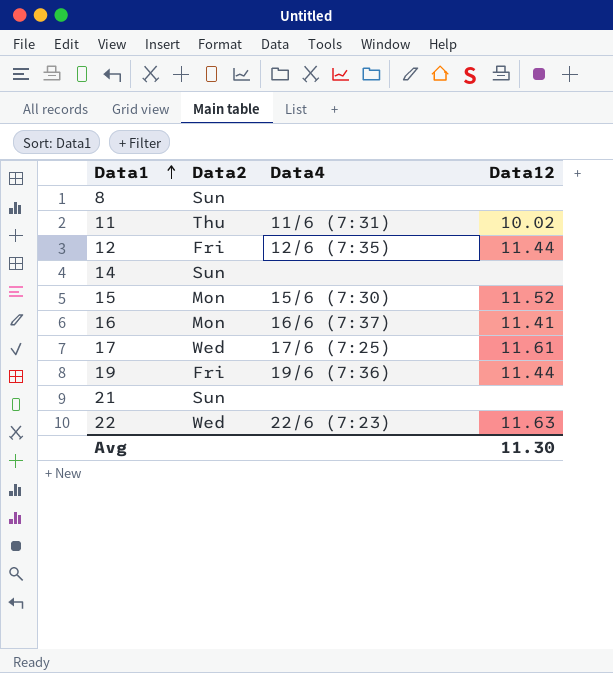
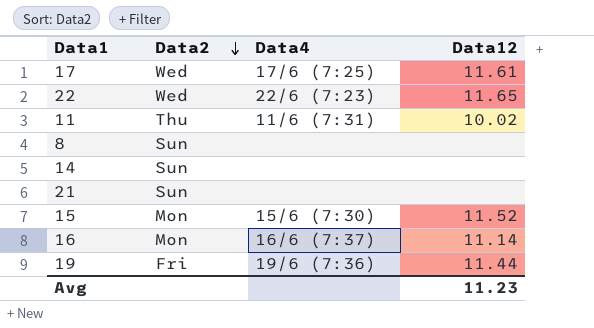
row order: Data1 ascending -> Data2 descending
row 12: Fri | 12/6 (7:35) | 11.44 -> none
22 | Data12: 11.63 -> 11.65
16 | Data12: 11.41 -> 11.14
Avg | Data12: 11.30 -> 11.23

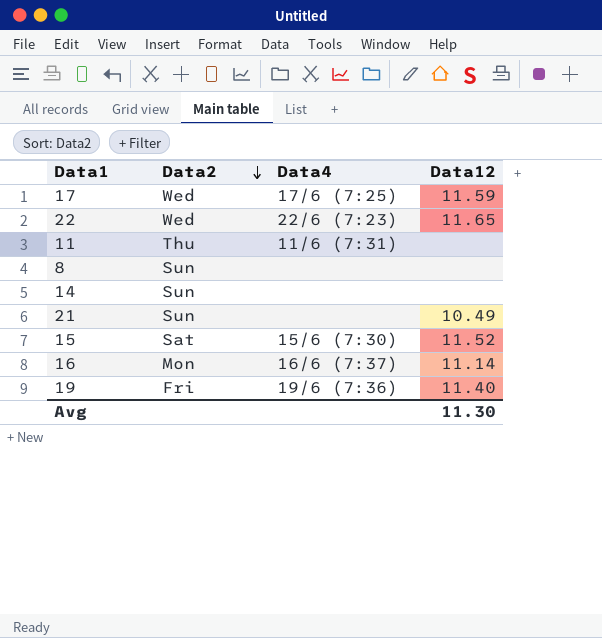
17 | Data12: 11.61 -> 11.59
11 | Data12: 10.02 -> none
21 | Data12: none -> 10.49
15 | Data2: Mon -> Sat
19 | Data12: 11.44 -> 11.40
Avg | Data12: 11.23 -> 11.30

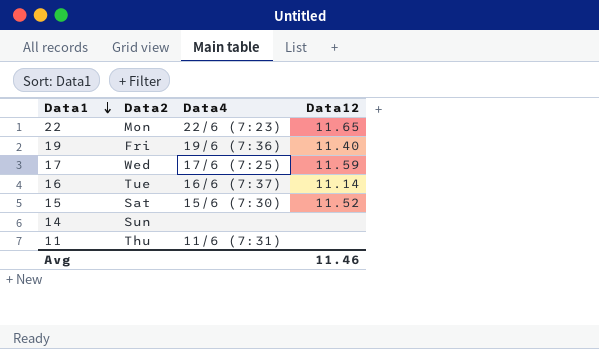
row order: Data2 descending -> Data1 descending
row 8: Sun | none | none -> none
row 21: Sun | none | 10.49 -> none
22 | Data2: Wed -> Mon
16 | Data2: Mon -> Tue
Avg | Data12: 11.30 -> 11.46

